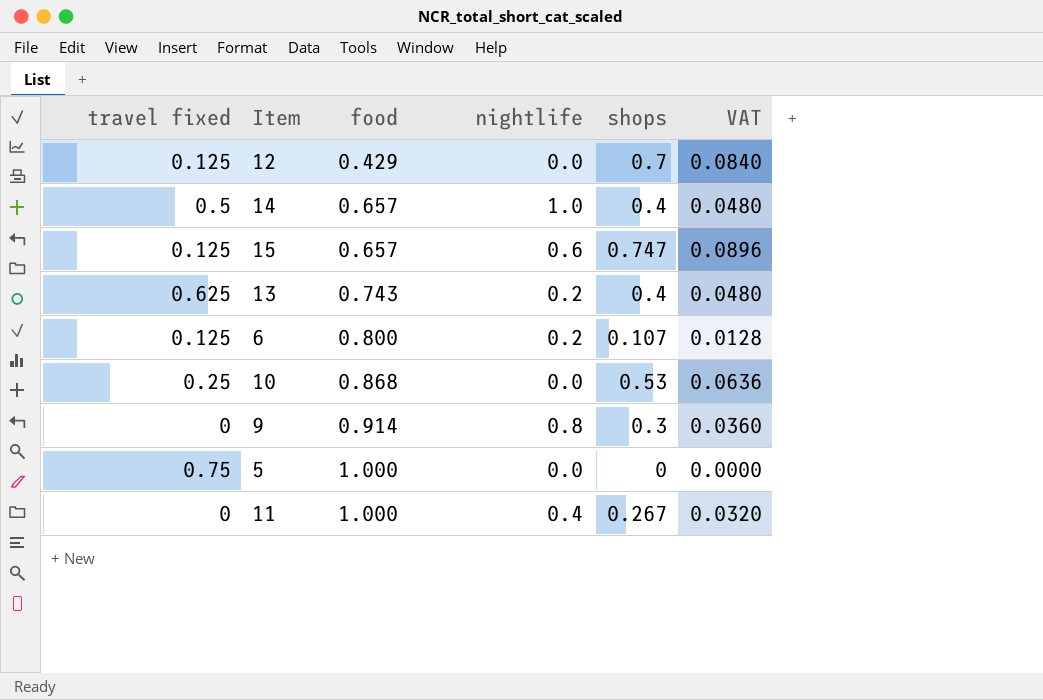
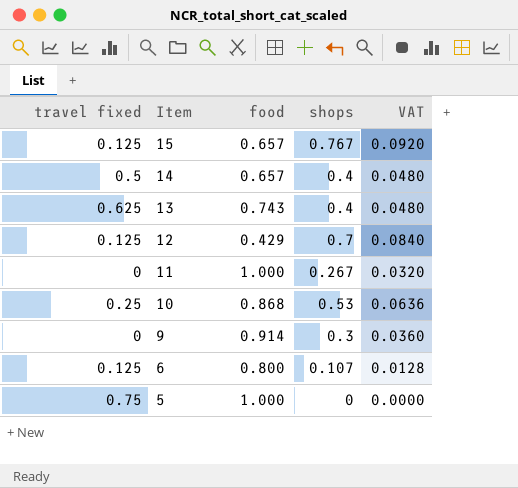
row order: food ascending -> Item descending
column nightlife | position: 4 -> none
15 | shops: 0.747 -> 0.767
15 | VAT: 0.0896 -> 0.0920

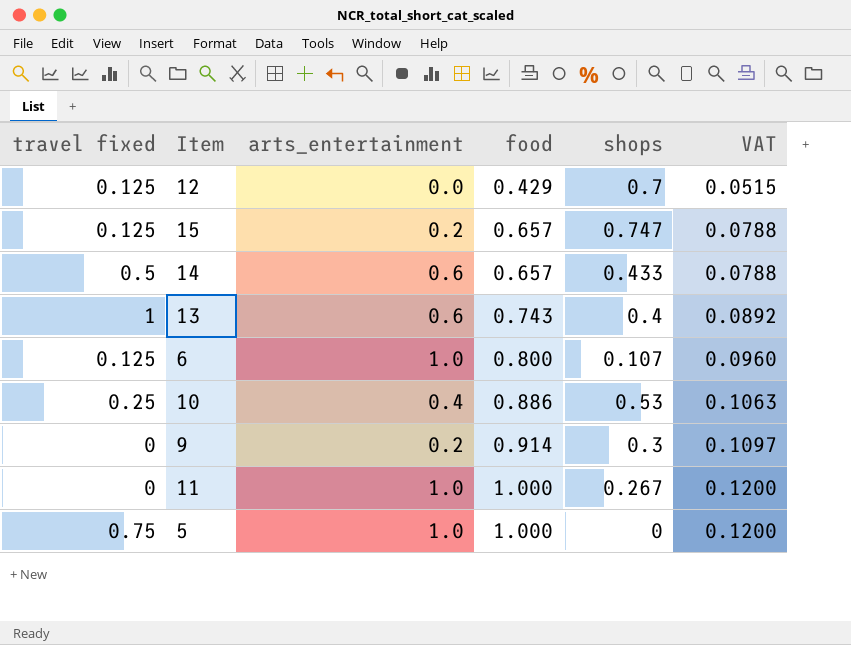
row order: Item descending -> food ascending
column arts_entertainment | position: none -> 3
column VAT | formula: [shops] * 0.12 -> [food] * 0.12
15 | shops: 0.767 -> 0.747
14 | shops: 0.4 -> 0.433
13 | travel fixed: 0.625 -> 1
10 | food: 0.868 -> 0.886

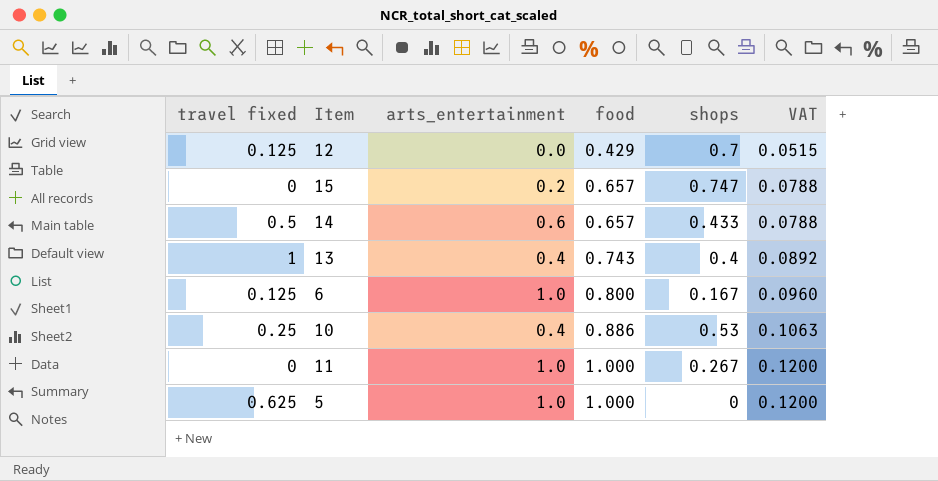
row 9: 0 | 0.2 | 0.914 | 0.3 | 0.1097 -> none
15 | travel fixed: 0.125 -> 0
13 | arts_entertainment: 0.6 -> 0.4
6 | shops: 0.107 -> 0.167
5 | travel fixed: 0.75 -> 0.625

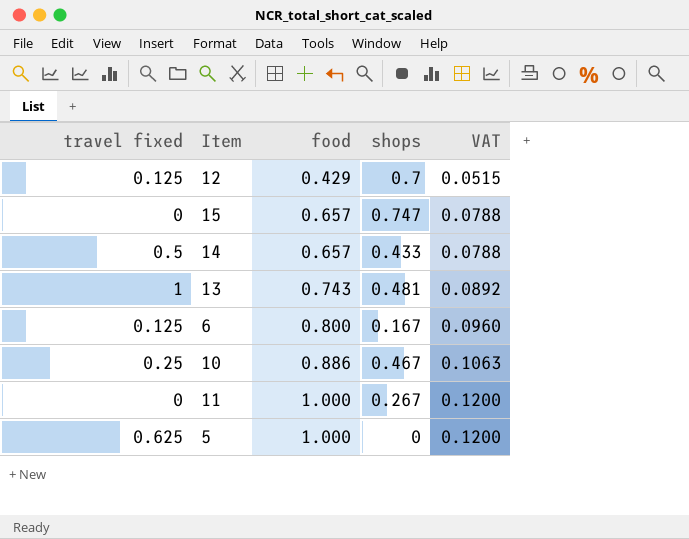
column arts_entertainment | position: 3 -> none
13 | shops: 0.4 -> 0.481
10 | shops: 0.53 -> 0.467

